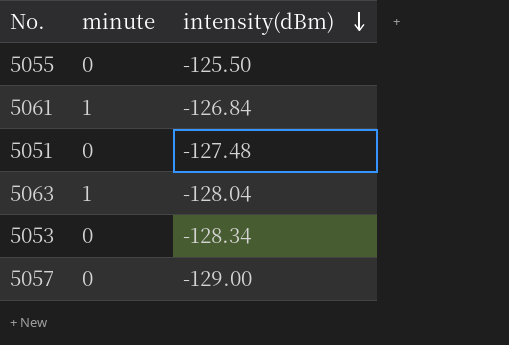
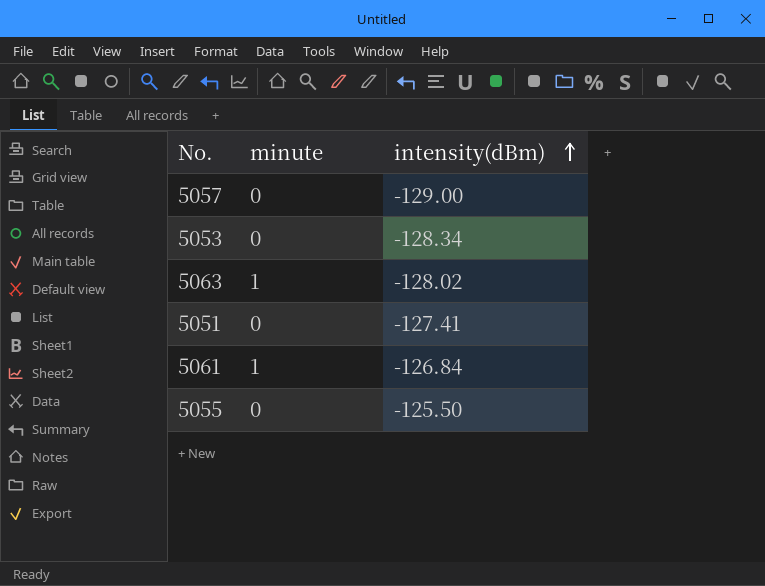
row order: intensity(dBm) descending -> intensity(dBm) ascending
5063 | intensity(dBm): -128.04 -> -128.02
5051 | intensity(dBm): -127.48 -> -127.41

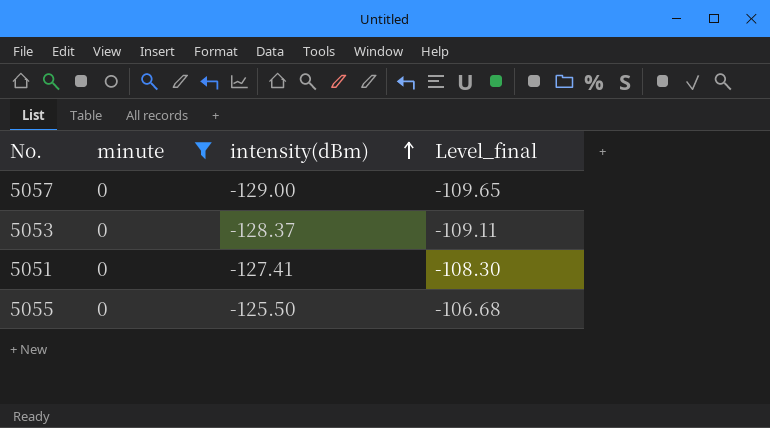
filter: none -> minute = 0
column Level_final | formula: none -> [intensity(dBm)] * 0.85
5053 | intensity(dBm): -128.34 -> -128.37

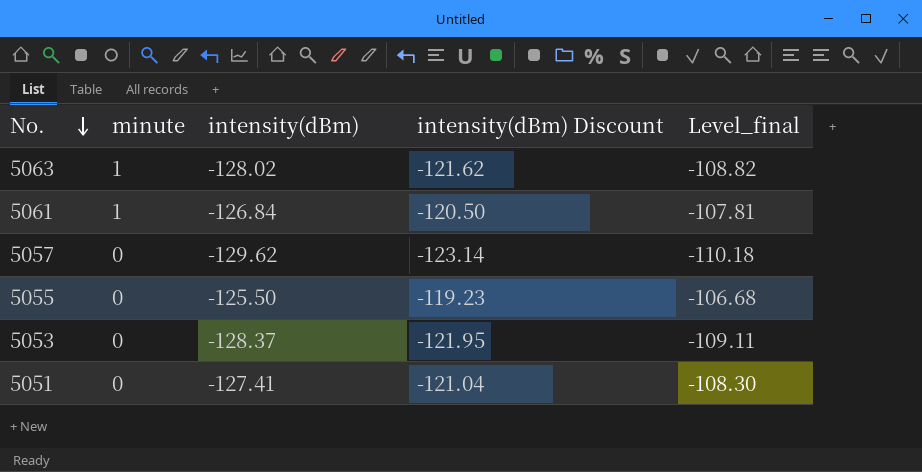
filter: minute = 0 -> none
row order: intensity(dBm) ascending -> No. descending
column intensity(dBm) Discount | formula: none -> [intensity(dBm)] * 0.95
5057 | intensity(dBm): -129.00 -> -129.62
5057 | Level_final: -109.65 -> -110.18

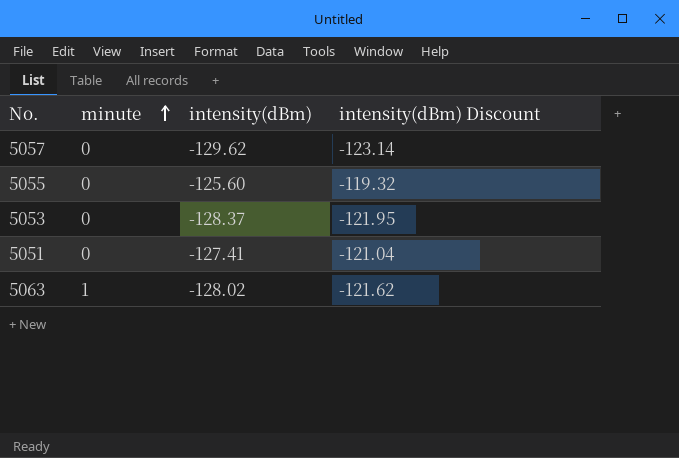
row order: No. descending -> minute ascending
column Level_final | formula: [intensity(dBm)] * 0.85 -> none
row 5061: 1 | -126.84 | -120.50 | -107.81 -> none
5055 | intensity(dBm): -125.50 -> -125.60
5055 | intensity(dBm) Discount: -119.23 -> -119.32

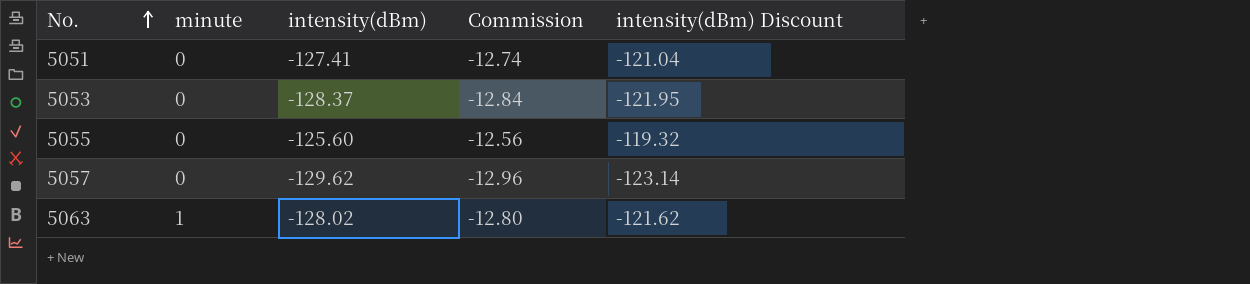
row order: minute ascending -> No. ascending
column Commission | formula: none -> [intensity(dBm)] * 0.1

